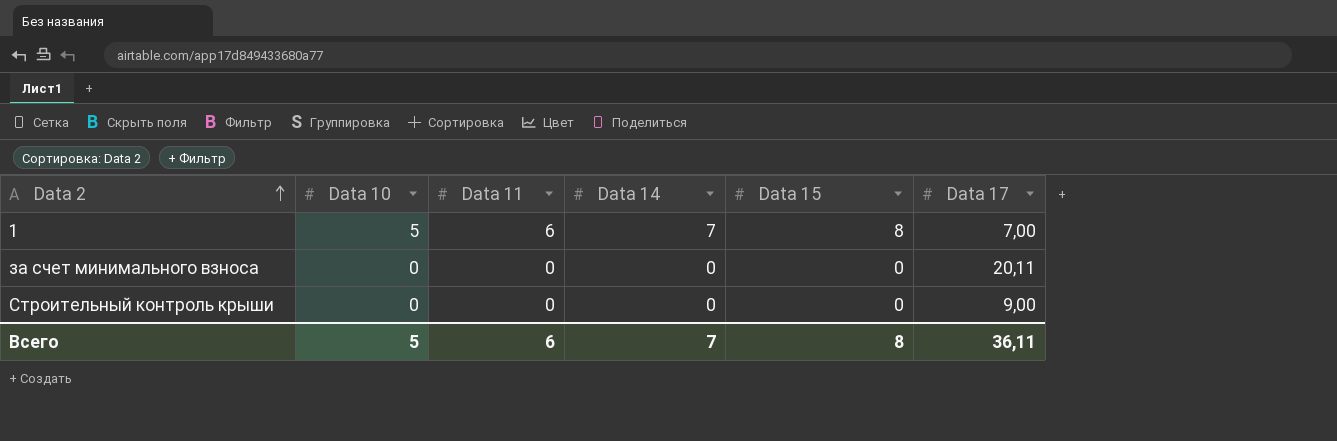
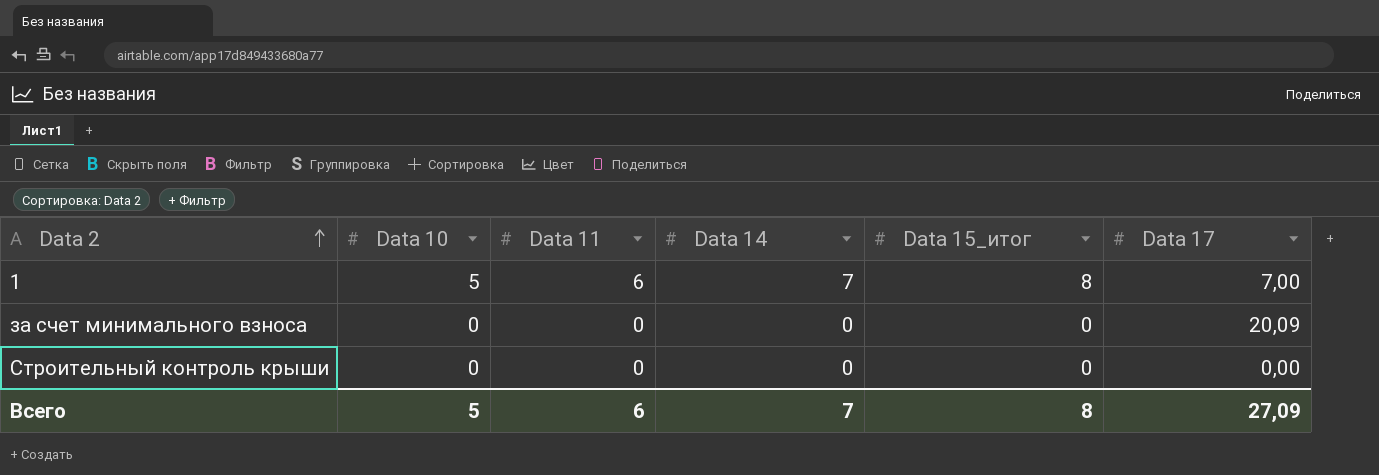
column name: Data 15 -> Data 15_итог
за счет минимального взноса | Data 17: 20,11 -> 20,09
Строительный контроль крыши | Data 17: 9,00 -> 0,00
Всего | Data 17: 36,11 -> 27,09

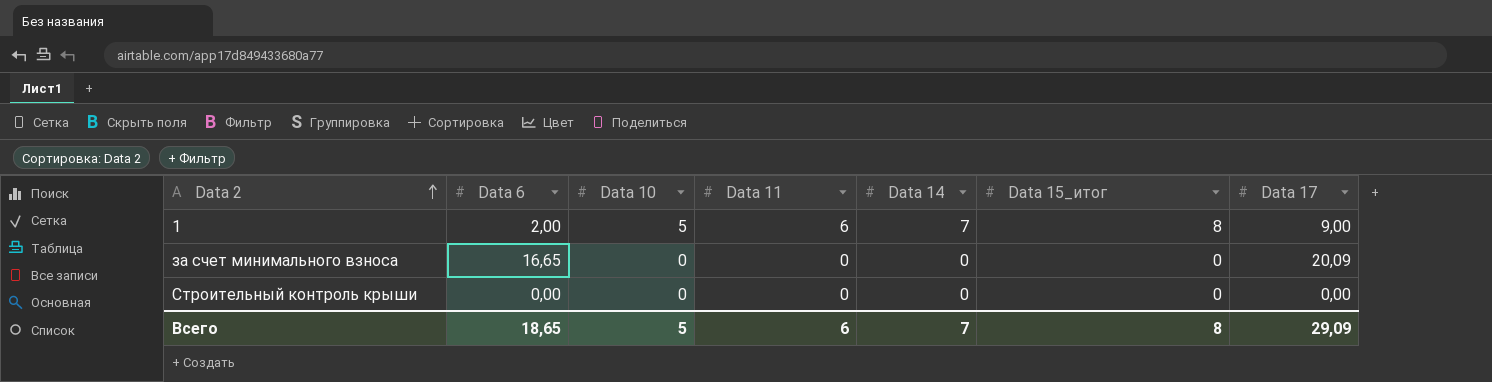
column Data 6 | position: none -> 2
1 | Data 17: 7,00 -> 9,00
Всего | Data 17: 27,09 -> 29,09

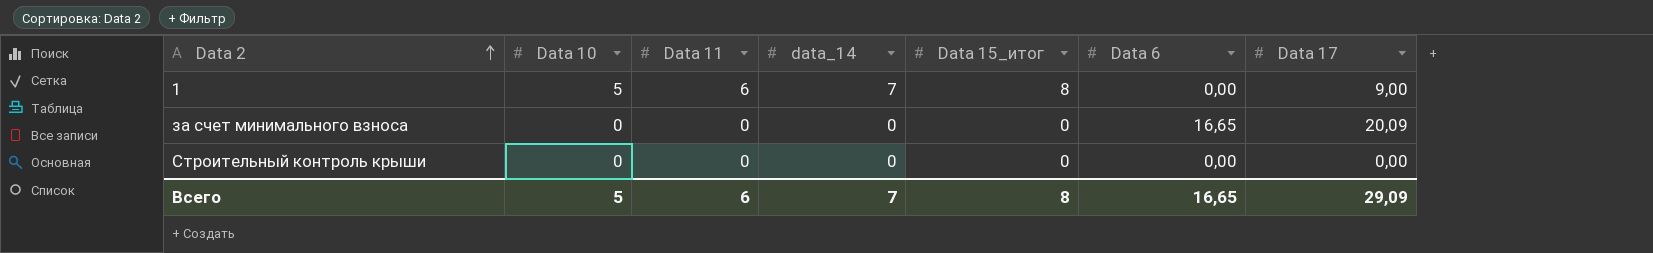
column name: Data 14 -> data_14
column Data 6 | position: 2 -> 6
1 | Data 6: 2,00 -> 0,00
Всего | Data 6: 18,65 -> 16,65

